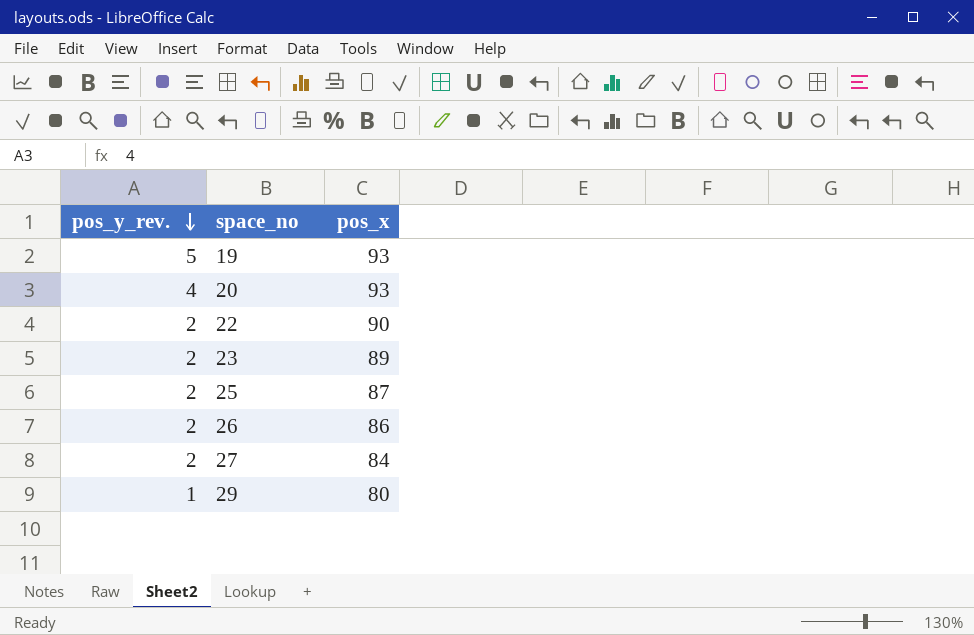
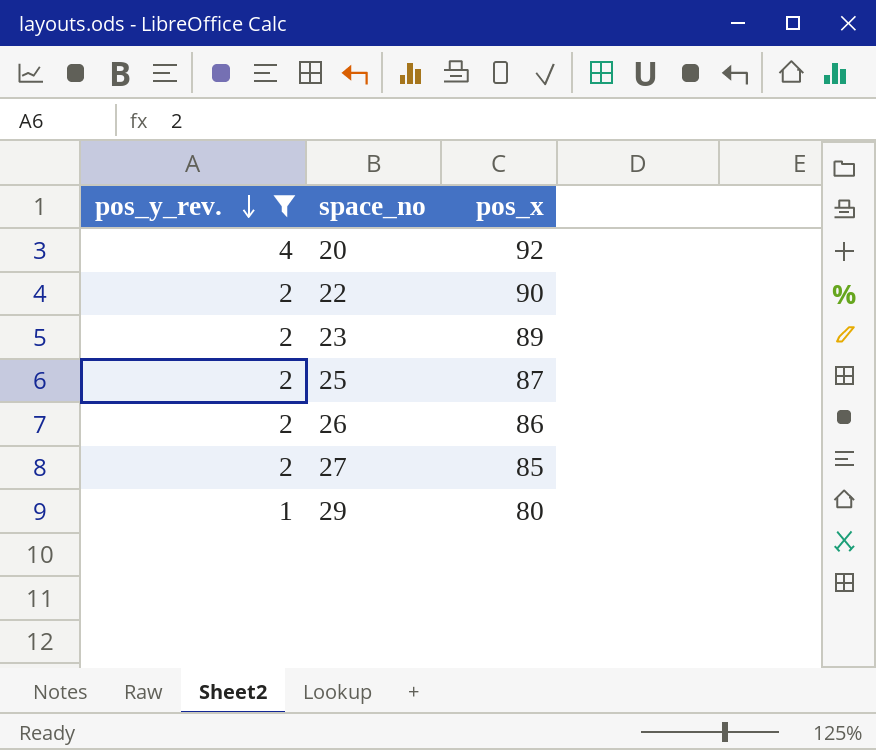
filter: none -> pos_y_rev. != 5
20 | pos_x: 93 -> 92
27 | pos_x: 84 -> 85

